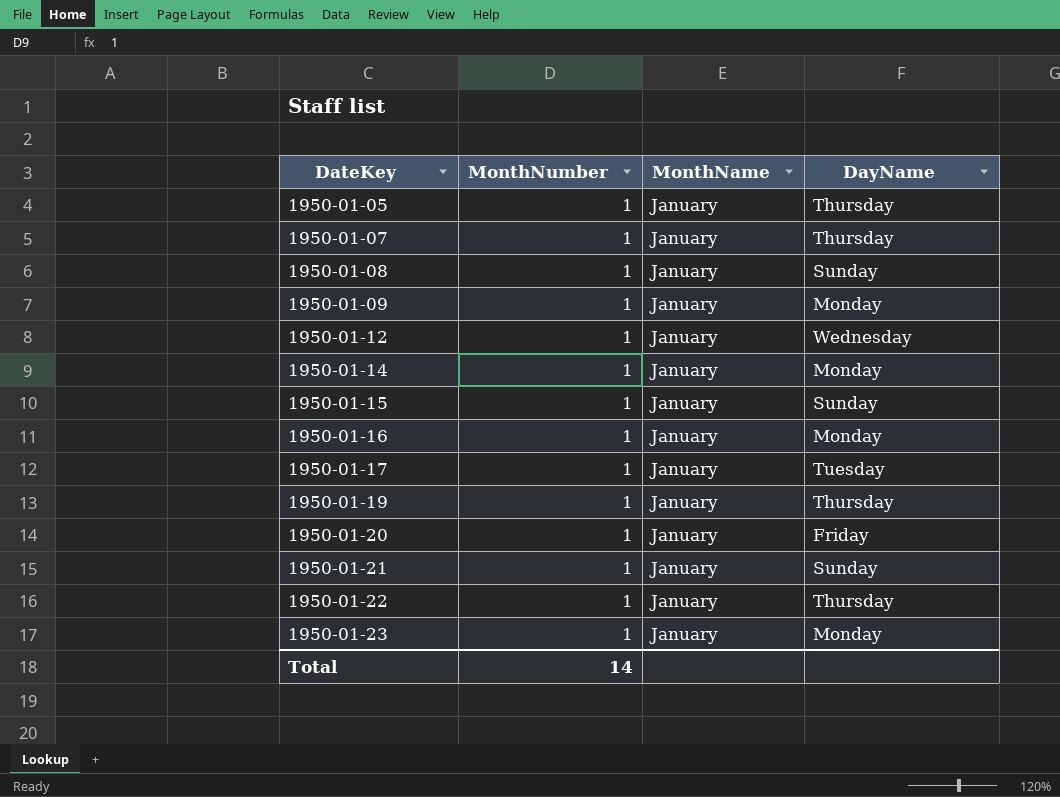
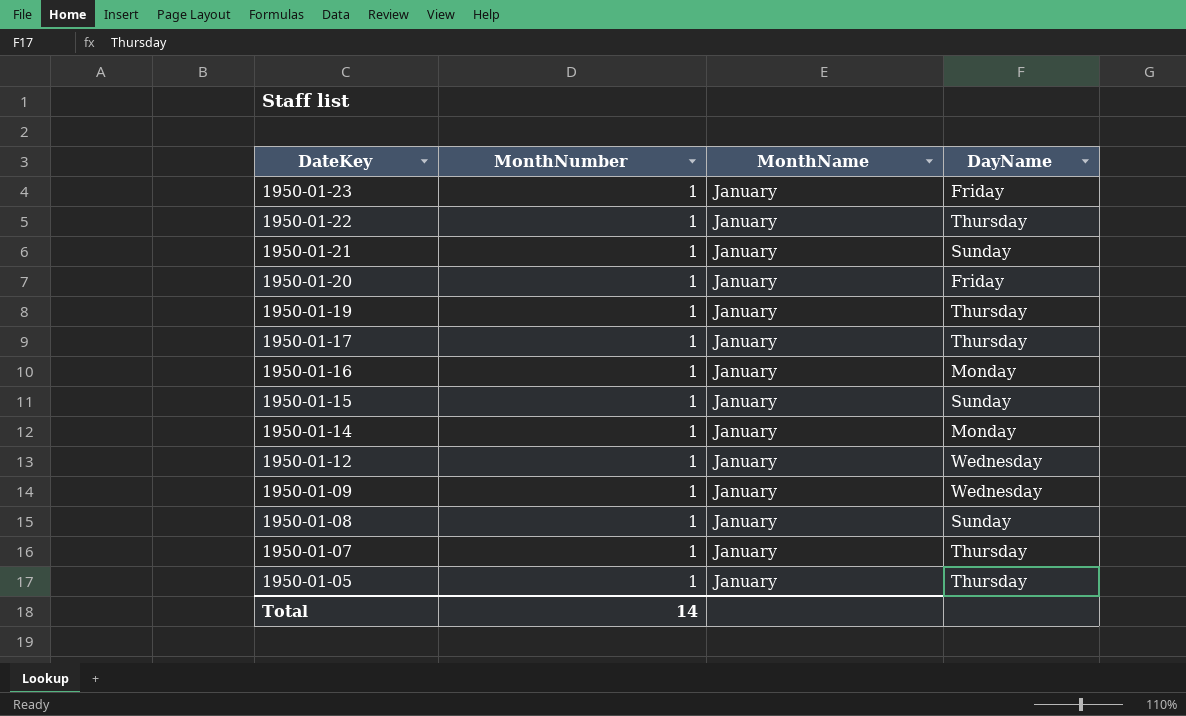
row order: DateKey ascending -> DateKey descending
1950-01-23 | DayName: Monday -> Friday
1950-01-17 | DayName: Tuesday -> Thursday
1950-01-09 | DayName: Monday -> Wednesday

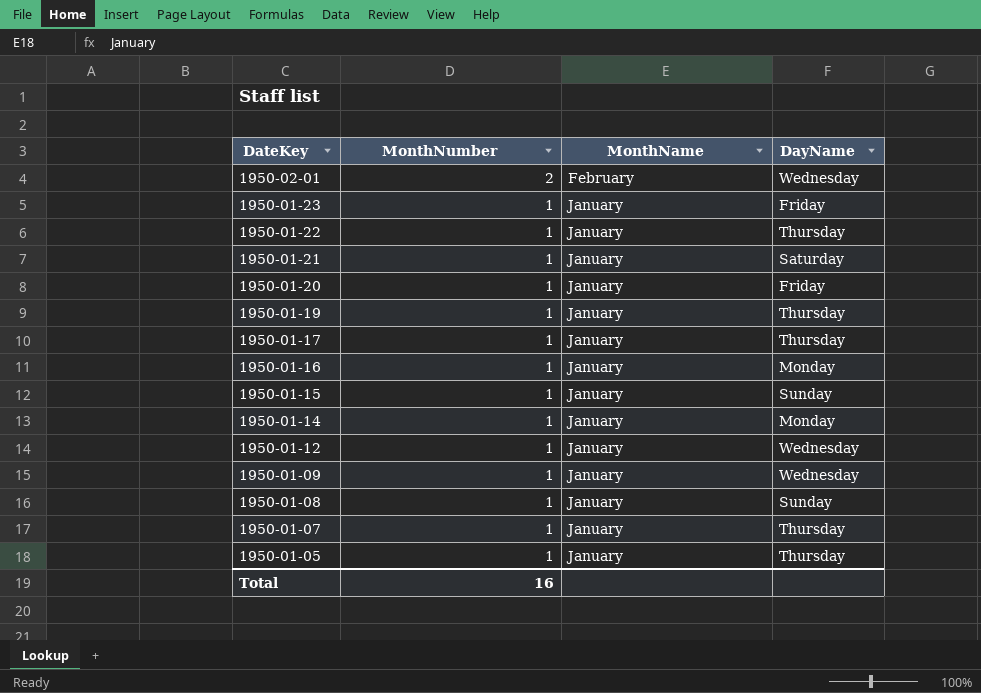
row 1950-02-01: none -> 2 | February | Wednesday
1950-01-21 | DayName: Sunday -> Saturday
Total | MonthNumber: 14 -> 16

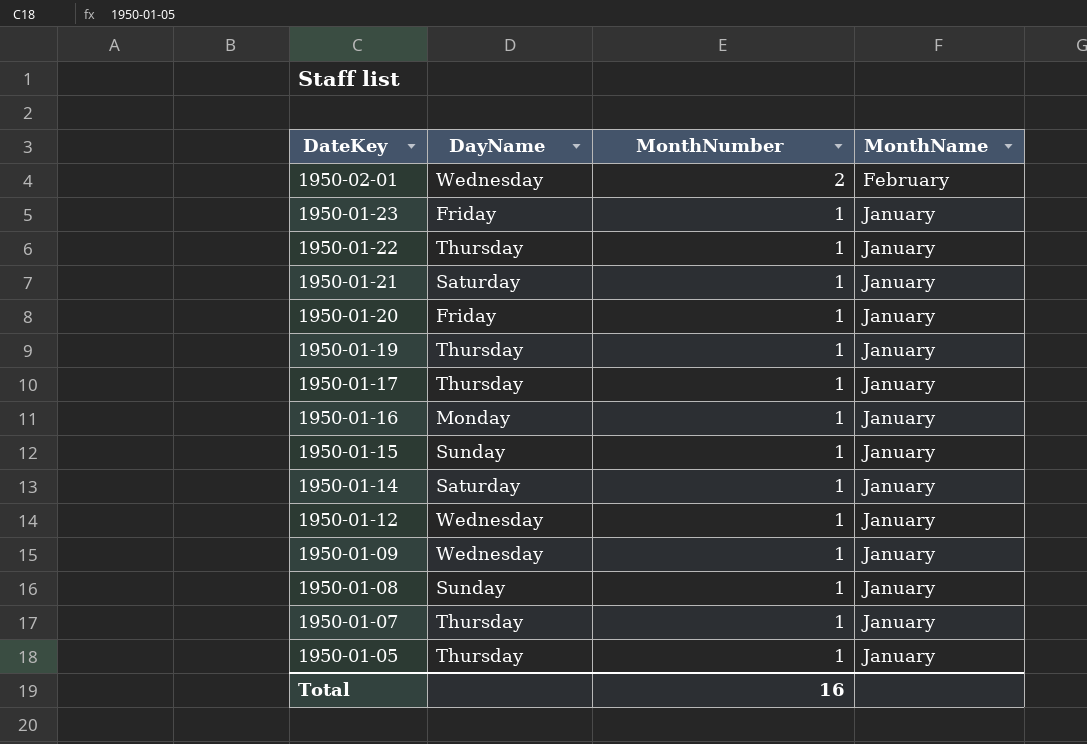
column DayName | position: 4 -> 2
1950-01-14 | DayName: Monday -> Saturday

